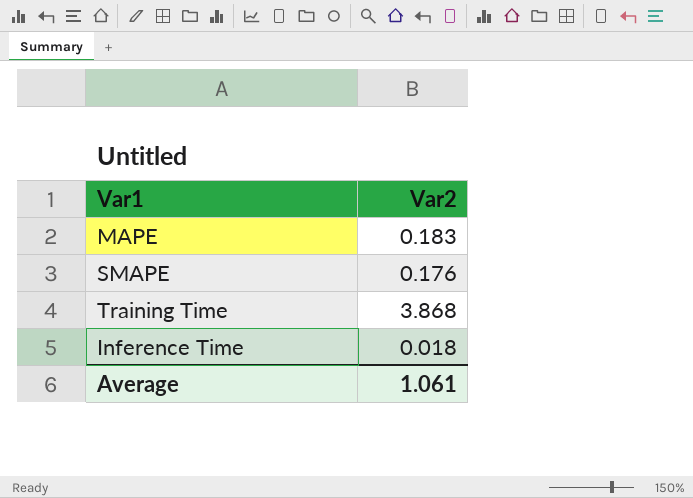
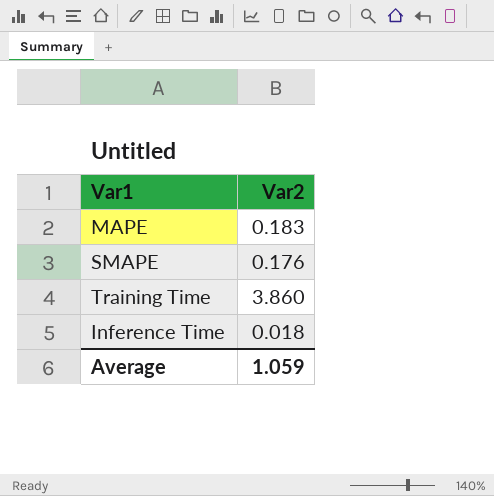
Training Time | Var2: 3.868 -> 3.860
Average | Var2: 1.061 -> 1.059

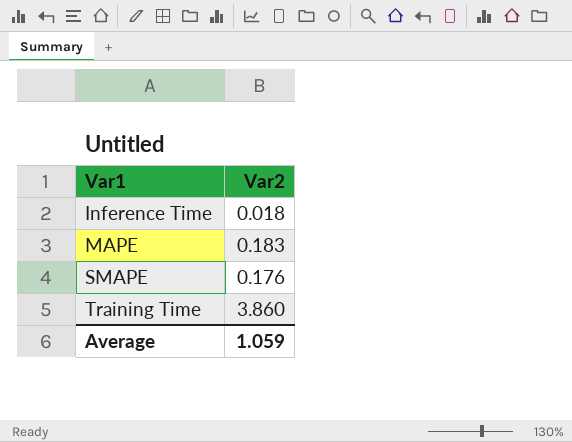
row order: none -> Var1 ascending

